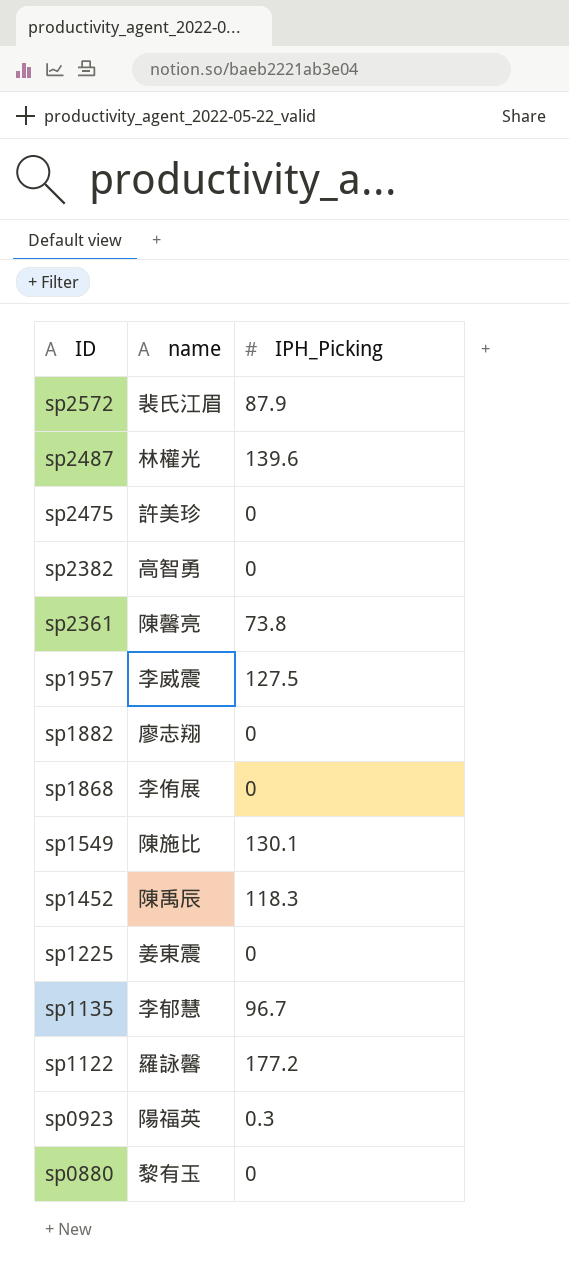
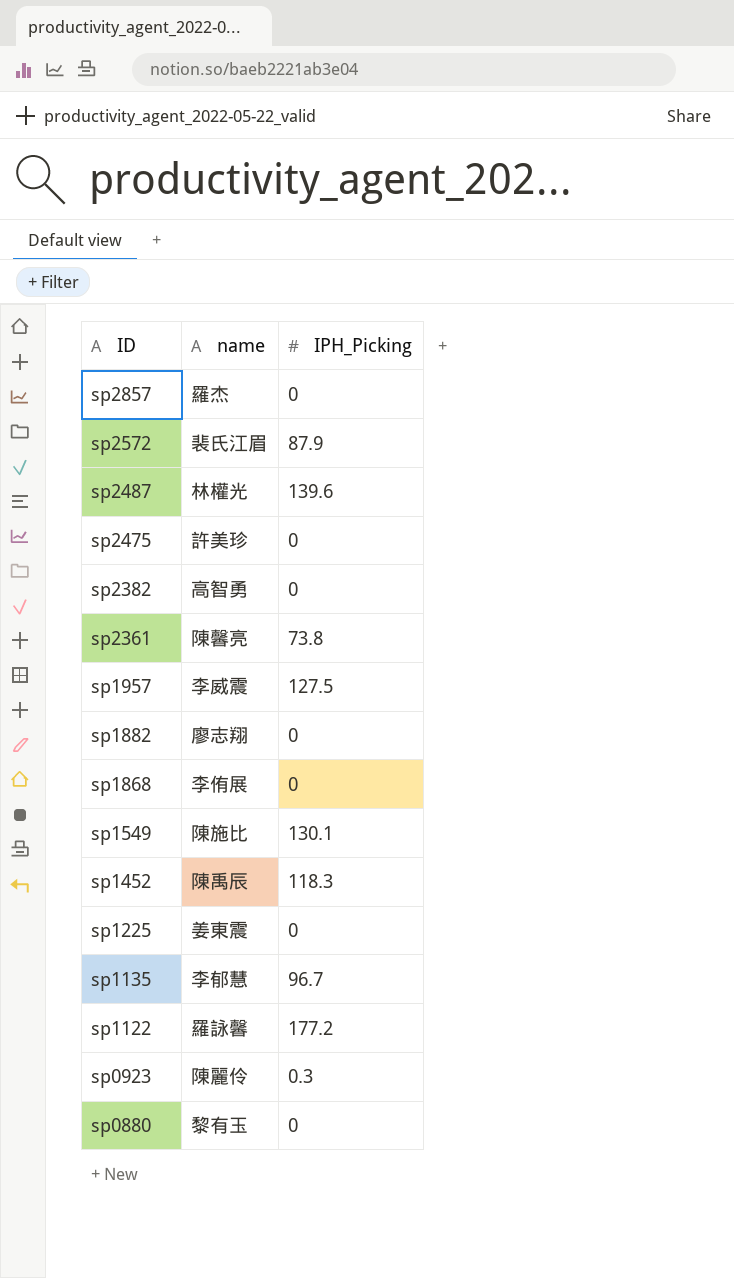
row sp2857: none -> 羅杰 | 0
sp0923 | name: 陽福英 -> 陳麗伶

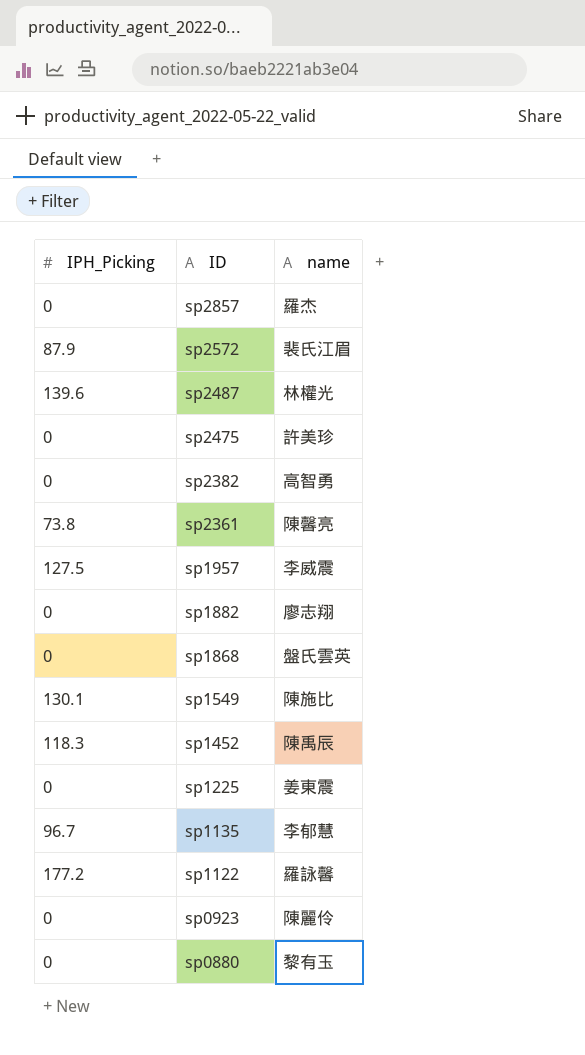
column IPH_Picking | position: 3 -> 1
sp1868 | name: 李侑展 -> 盤氏雲英
sp0923 | IPH_Picking: 0.3 -> 0

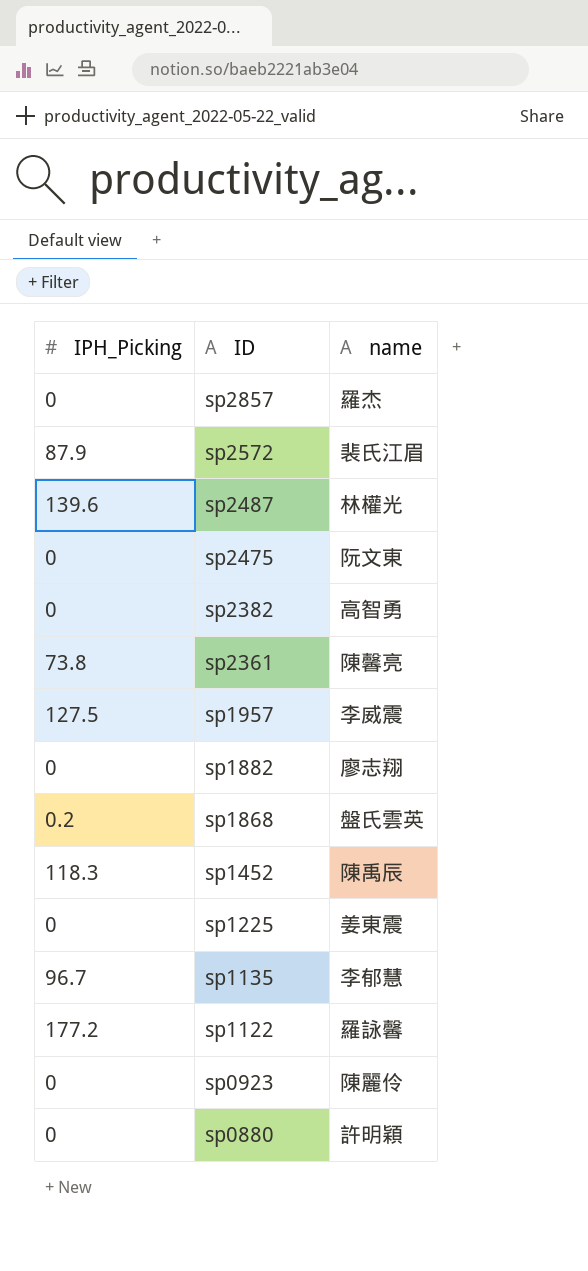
row sp1549: 130.1 | 陳施比 -> none
sp2475 | name: 許美珍 -> 阮文東
sp1868 | IPH_Picking: 0 -> 0.2
sp0880 | name: 黎有玉 -> 許明穎

